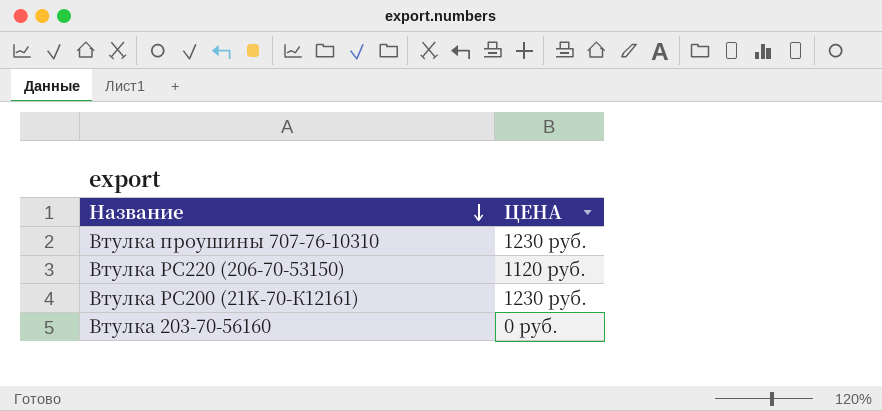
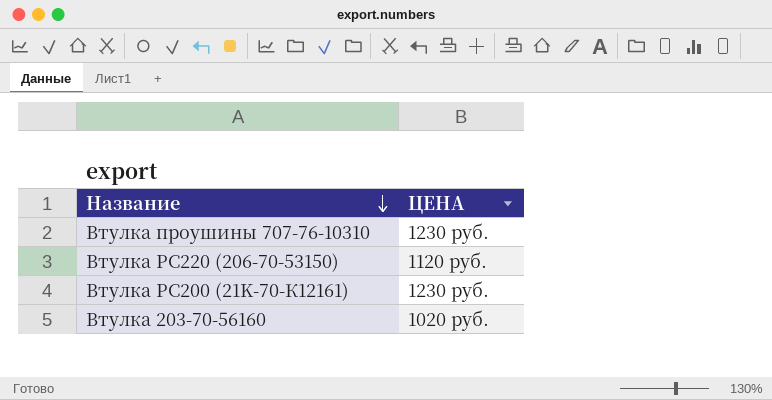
Втулка 203-70-56160 | ЦЕНА: 0 руб. -> 1020 руб.

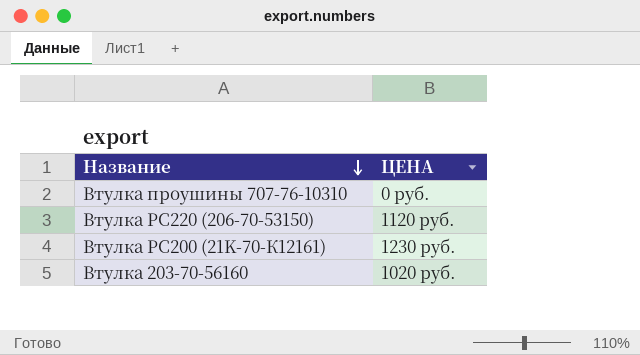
Втулка проушины 707-76-10310 | ЦЕНА: 1230 руб. -> 0 руб.

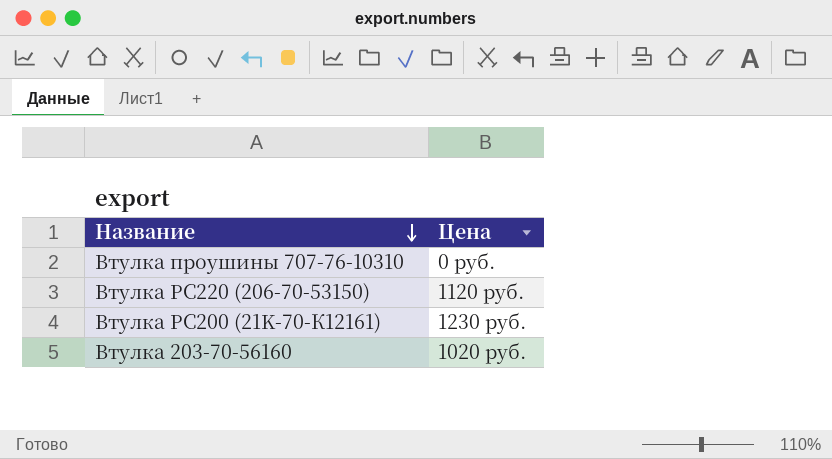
column name: ЦЕНА -> Цена

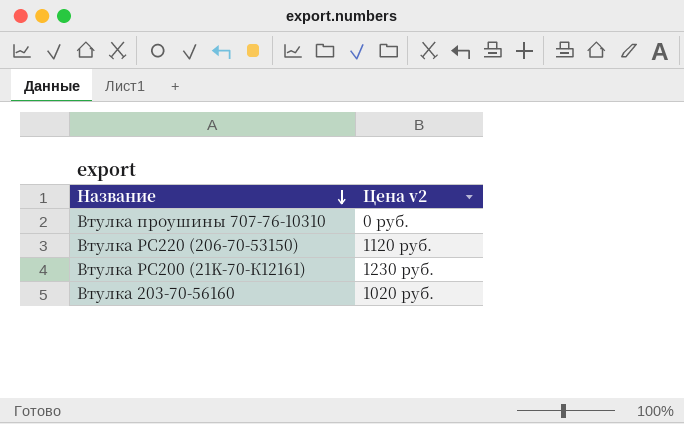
column name: Цена -> Цена v2

